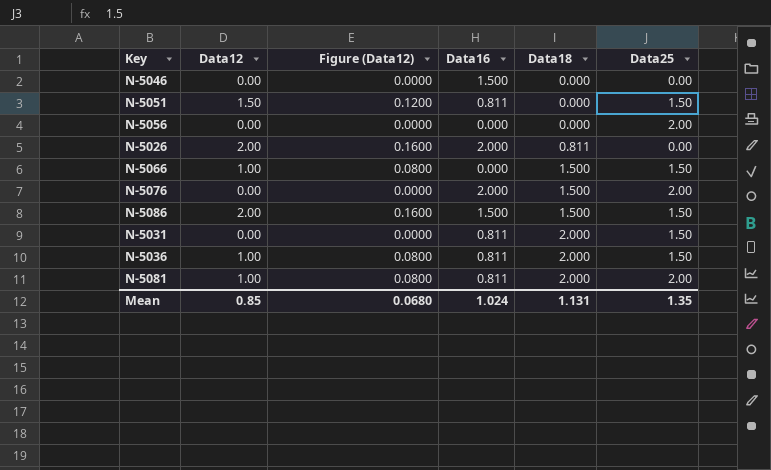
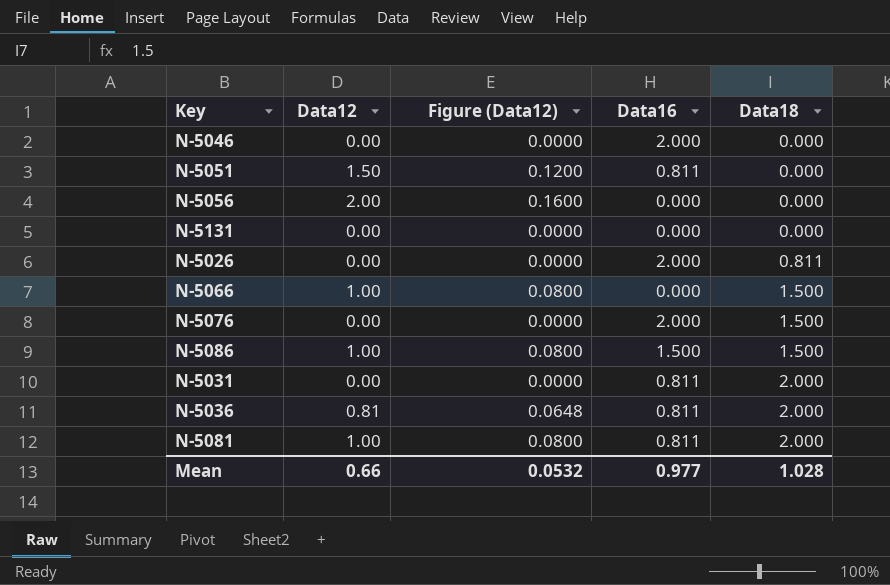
column Data25 | position: 6 -> none
N-5046 | Data16: 1.500 -> 2.000
N-5056 | Data12: 0.00 -> 2.00
N-5056 | Figure (Data12): 0.0000 -> 0.1600
row N-5131: none -> 0.00 | 0.0000 | 0.000 | 0.000
N-5026 | Data12: 2.00 -> 0.00
N-5026 | Figure (Data12): 0.1600 -> 0.0000
N-5086 | Data12: 2.00 -> 1.00
N-5086 | Figure (Data12): 0.1600 -> 0.0800
N-5036 | Data12: 1.00 -> 0.81
N-5036 | Figure (Data12): 0.0800 -> 0.0648
Mean | Data12: 0.85 -> 0.66
Mean | Figure (Data12): 0.0680 -> 0.0532
Mean | Data16: 1.024 -> 0.977
Mean | Data18: 1.131 -> 1.028

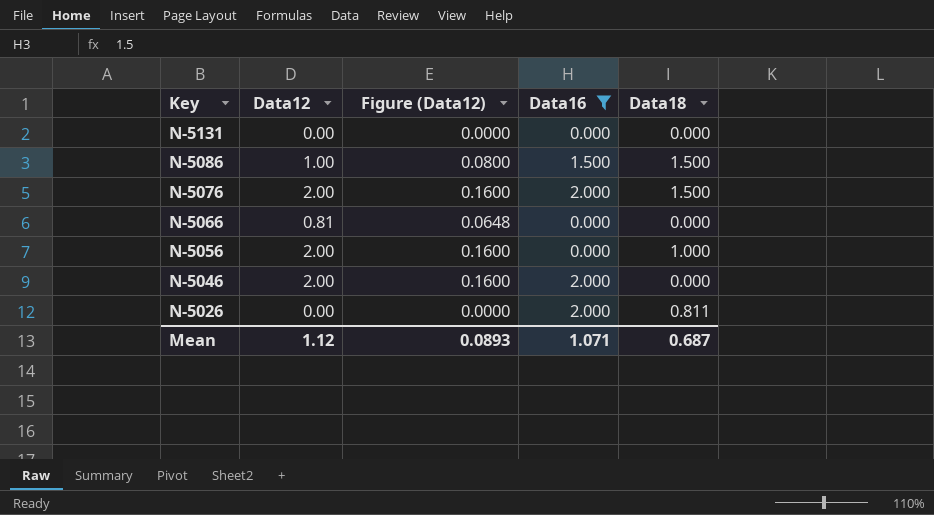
filter: none -> Data16 != 0.811
row order: Data18 ascending -> Key descending
N-5076 | Data12: 0.00 -> 2.00
N-5076 | Figure (Data12): 0.0000 -> 0.1600
N-5066 | Data12: 1.00 -> 0.81
N-5066 | Figure (Data12): 0.0800 -> 0.0648
N-5066 | Data18: 1.500 -> 0.000
N-5056 | Data18: 0.000 -> 1.000
N-5046 | Data12: 0.00 -> 2.00
N-5046 | Figure (Data12): 0.0000 -> 0.1600
Mean | Data12: 0.66 -> 1.12
Mean | Figure (Data12): 0.0532 -> 0.0893
Mean | Data16: 0.977 -> 1.071
Mean | Data18: 1.028 -> 0.687

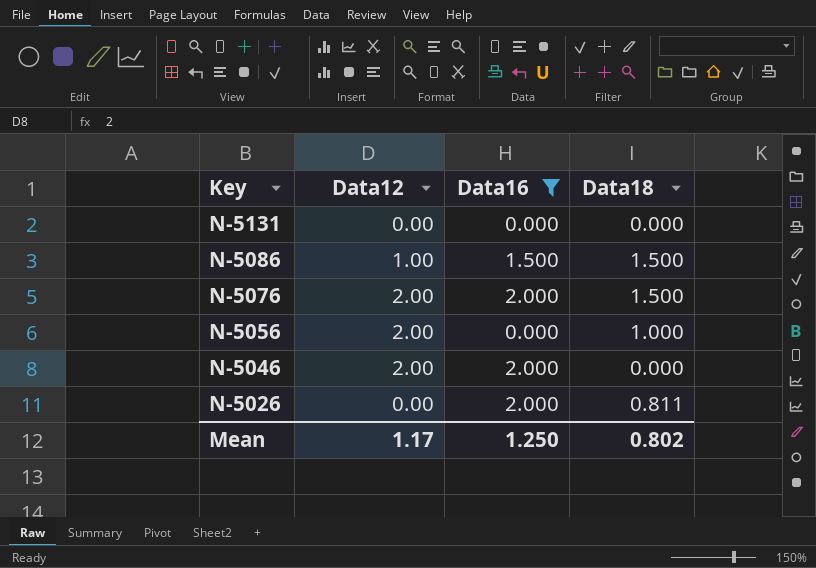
column Figure (Data12) | formula: [Data12] * 0.08 -> none
row N-5066: 0.81 | 0.0648 | 0.000 | 0.000 -> none
Mean | Data12: 1.12 -> 1.17
Mean | Data16: 1.071 -> 1.250
Mean | Data18: 0.687 -> 0.802

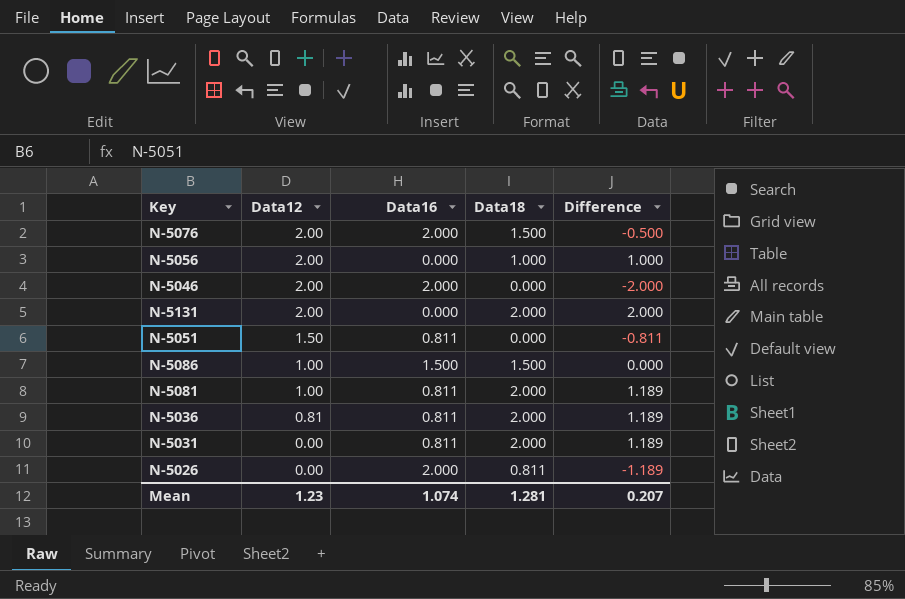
filter: Data16 != 0.811 -> none
row order: Key descending -> Data12 descending
column Difference | formula: none -> [Data18] - [Data16]
N-5131 | Data12: 0.00 -> 2.00
N-5131 | Data18: 0.000 -> 2.000
Mean | Data12: 1.17 -> 1.23
Mean | Data16: 1.250 -> 1.074
Mean | Data18: 0.802 -> 1.281

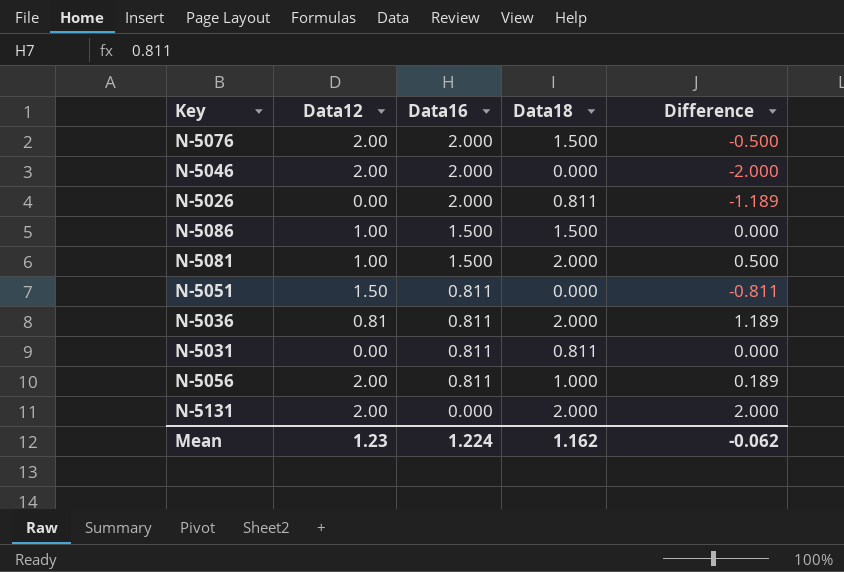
row order: Data12 descending -> Data16 descending
N-5081 | Data16: 0.811 -> 1.500
N-5081 | Difference: 1.189 -> 0.500
N-5031 | Data18: 2.000 -> 0.811
N-5031 | Difference: 1.189 -> 0.000
N-5056 | Data16: 0.000 -> 0.811
N-5056 | Difference: 1.000 -> 0.189
Mean | Data16: 1.074 -> 1.224
Mean | Data18: 1.281 -> 1.162
Mean | Difference: 0.207 -> -0.062

